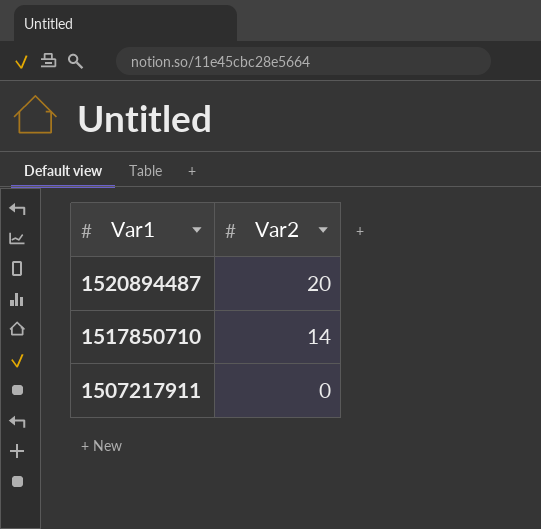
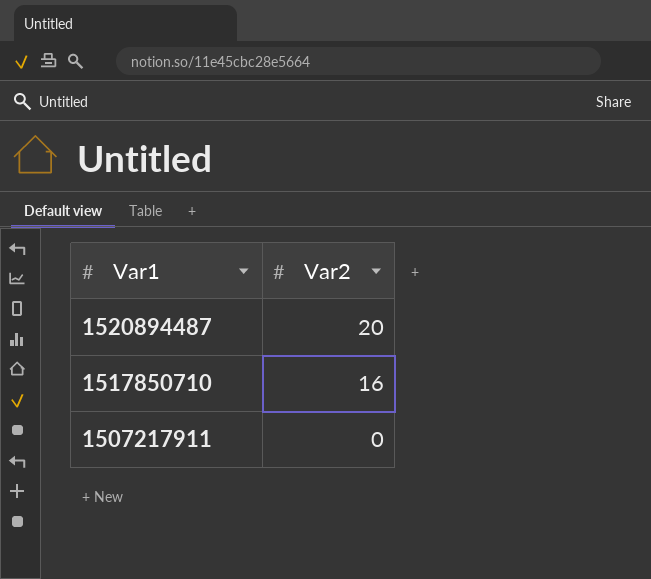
1517850710 | Var2: 14 -> 16

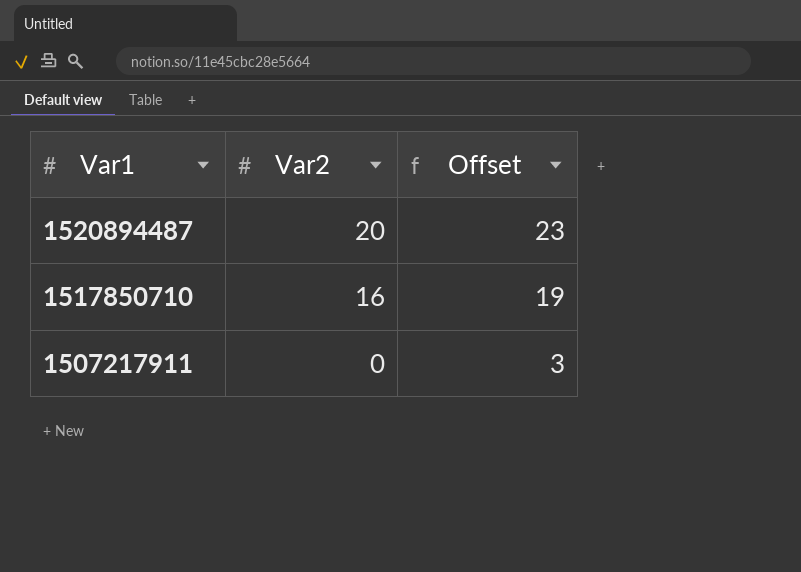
column Offset | formula: none -> [Var2] + 3

